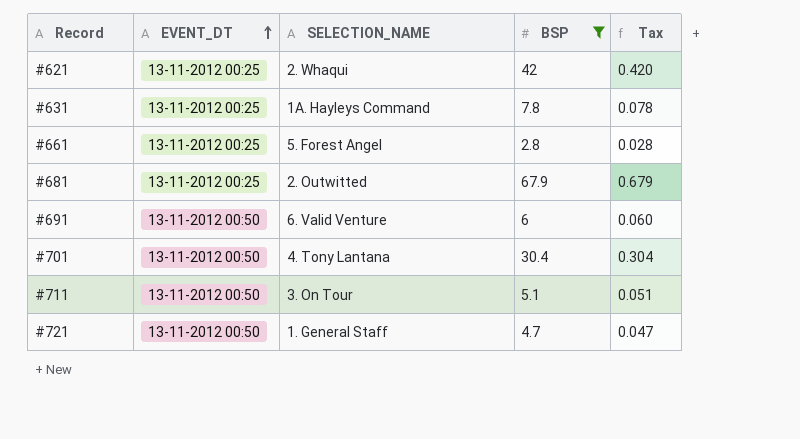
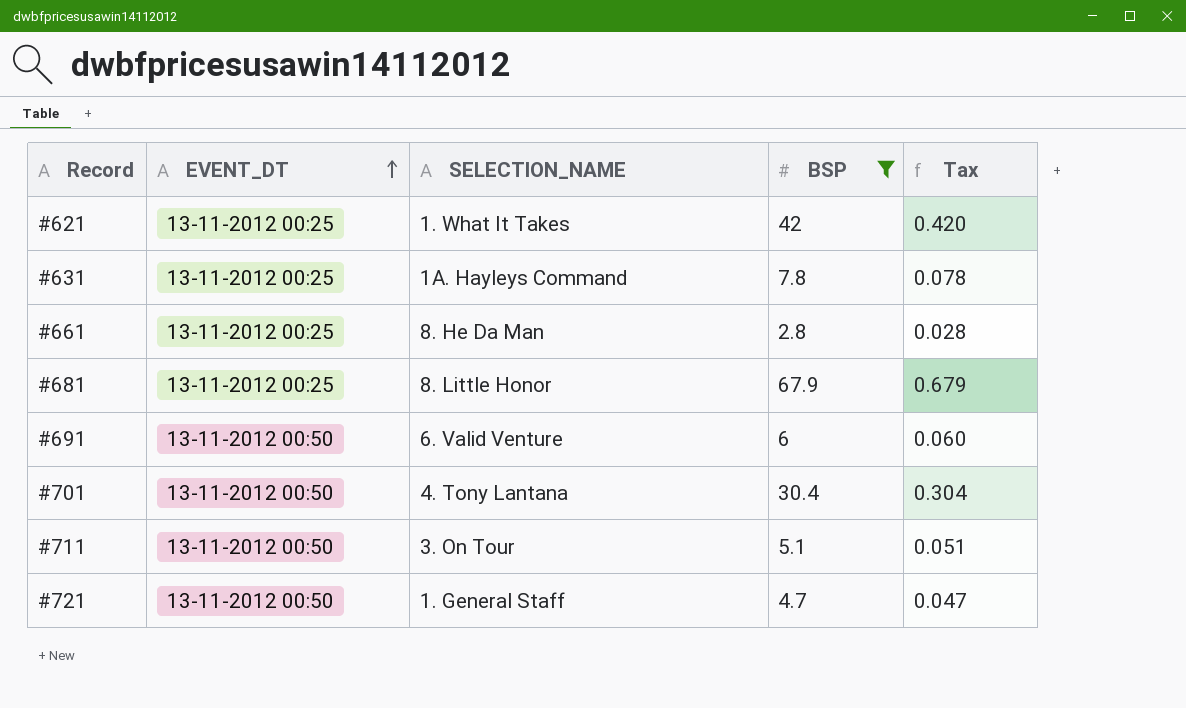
#621 | SELECTION_NAME: 2. Whaqui -> 1. What It Takes
#661 | SELECTION_NAME: 5. Forest Angel -> 8. He Da Man
#681 | SELECTION_NAME: 2. Outwitted -> 8. Little Honor

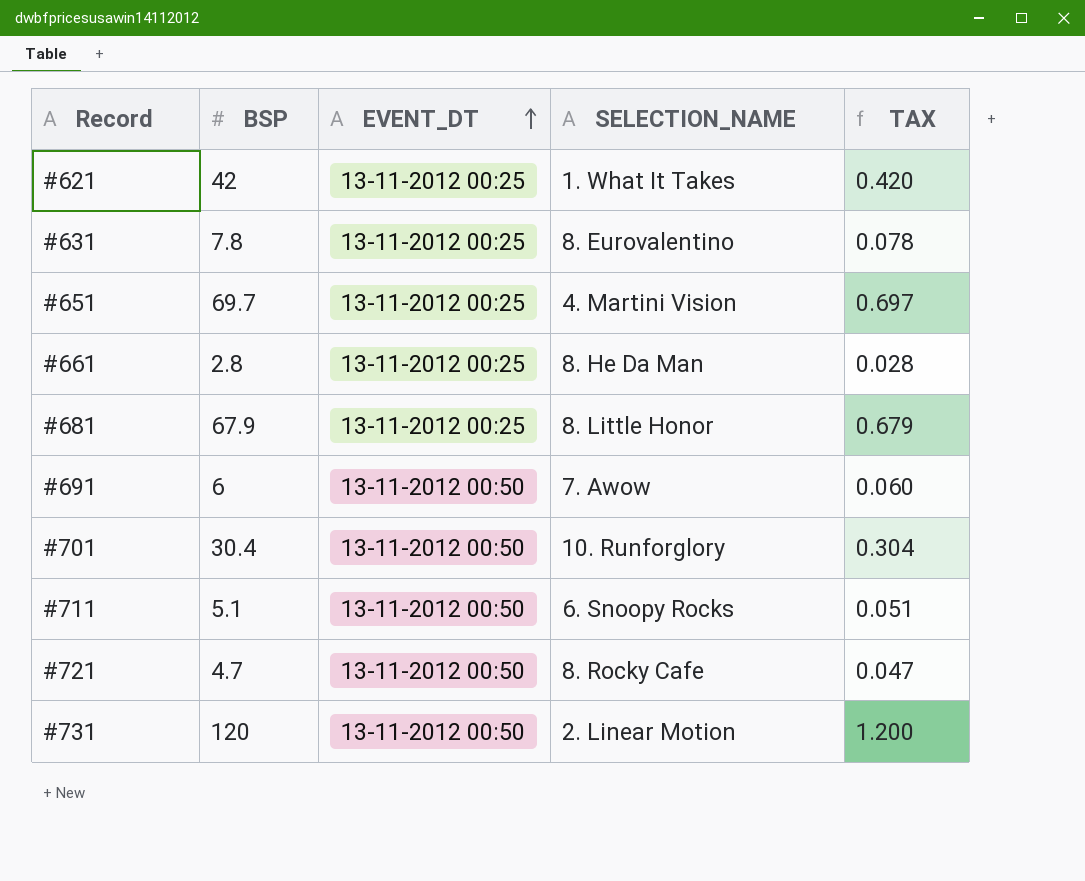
filter: BSP <= 67.9 -> none
column BSP | position: 4 -> 2
column name: Tax -> TAX
#631 | SELECTION_NAME: 1A. Hayleys Command -> 8. Eurovalentino
#691 | SELECTION_NAME: 6. Valid Venture -> 7. Awow
#701 | SELECTION_NAME: 4. Tony Lantana -> 10. Runforglory
#711 | SELECTION_NAME: 3. On Tour -> 6. Snoopy Rocks
#721 | SELECTION_NAME: 1. General Staff -> 8. Rocky Cafe

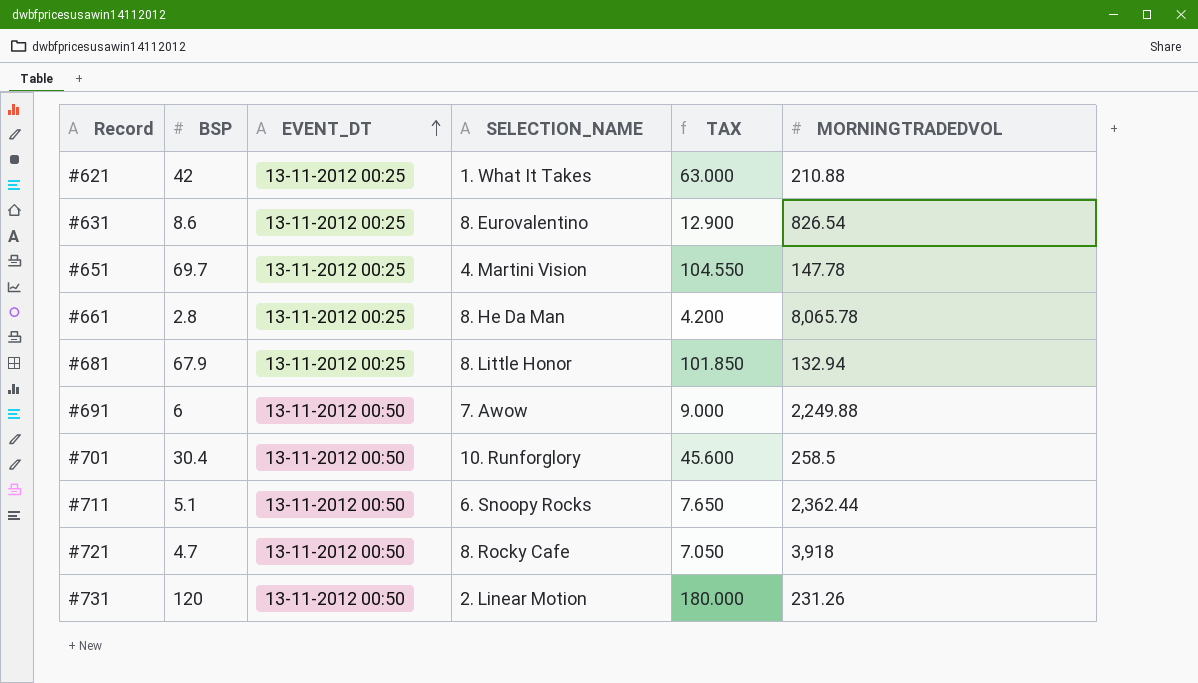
column TAX | formula: [BSP] * 0.01 -> [BSP] * 1.5
column MORNINGTRADEDVOL | position: none -> 6
#631 | BSP: 7.8 -> 8.6

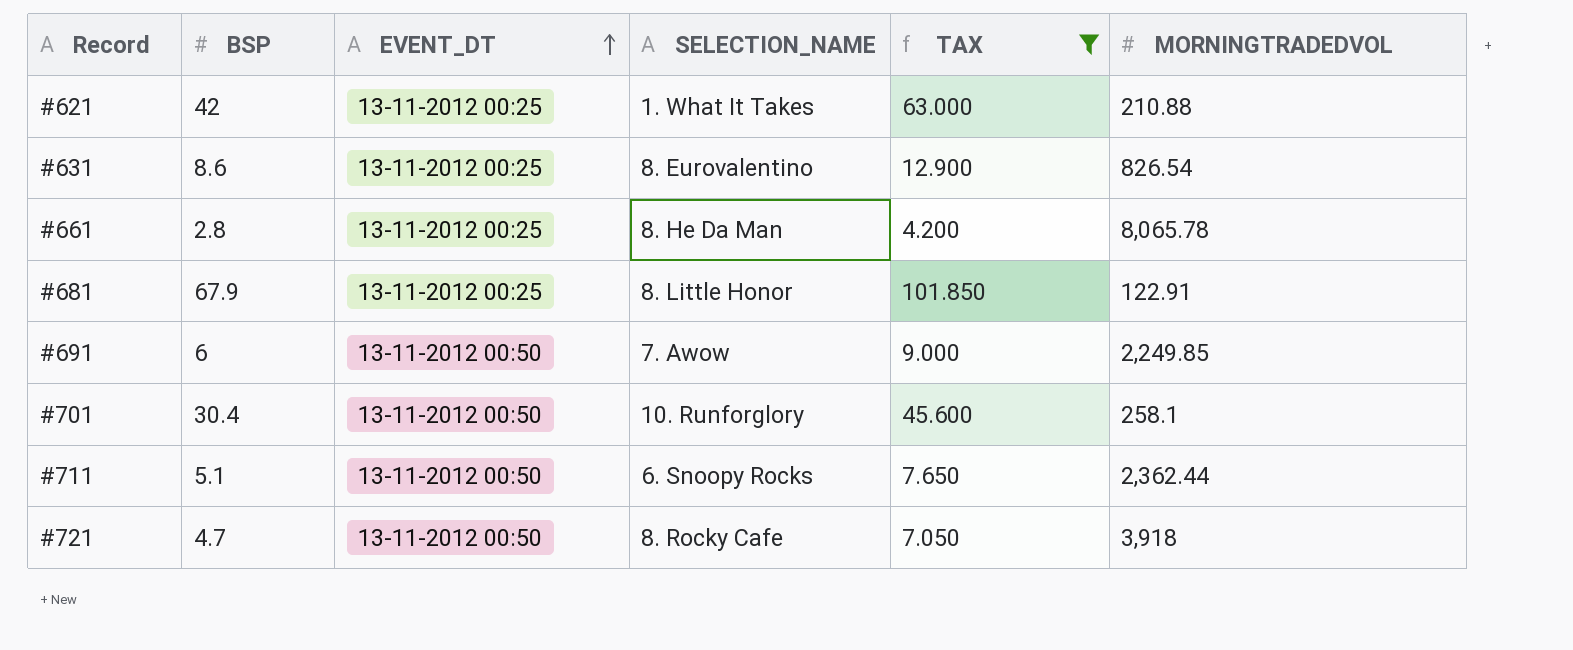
filter: none -> TAX <= 101.850
#681 | MORNINGTRADEDVOL: 132.94 -> 122.91
#691 | MORNINGTRADEDVOL: 2,249.88 -> 2,249.85
#701 | MORNINGTRADEDVOL: 258.5 -> 258.1

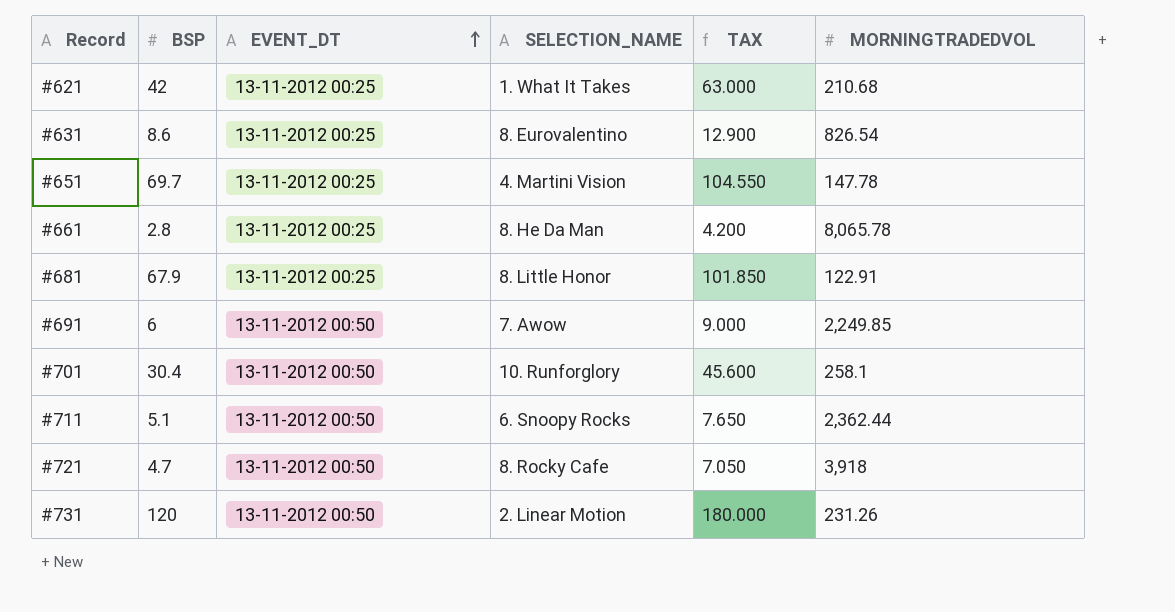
filter: TAX <= 101.850 -> none
#621 | MORNINGTRADEDVOL: 210.88 -> 210.68

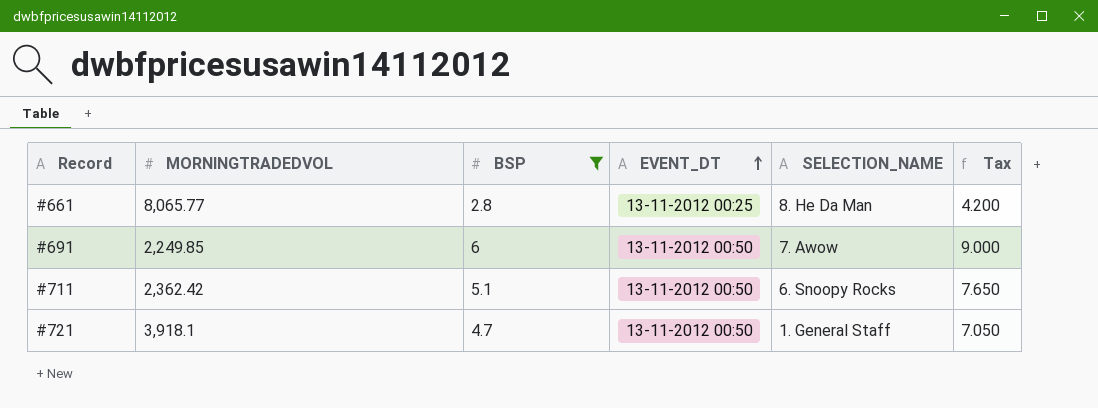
filter: none -> BSP <= 6
column MORNINGTRADEDVOL | position: 6 -> 2
column name: TAX -> Tax
#661 | MORNINGTRADEDVOL: 8,065.78 -> 8,065.77
#711 | MORNINGTRADEDVOL: 2,362.44 -> 2,362.42
#721 | MORNINGTRADEDVOL: 3,918 -> 3,918.1
#721 | SELECTION_NAME: 8. Rocky Cafe -> 1. General Staff

